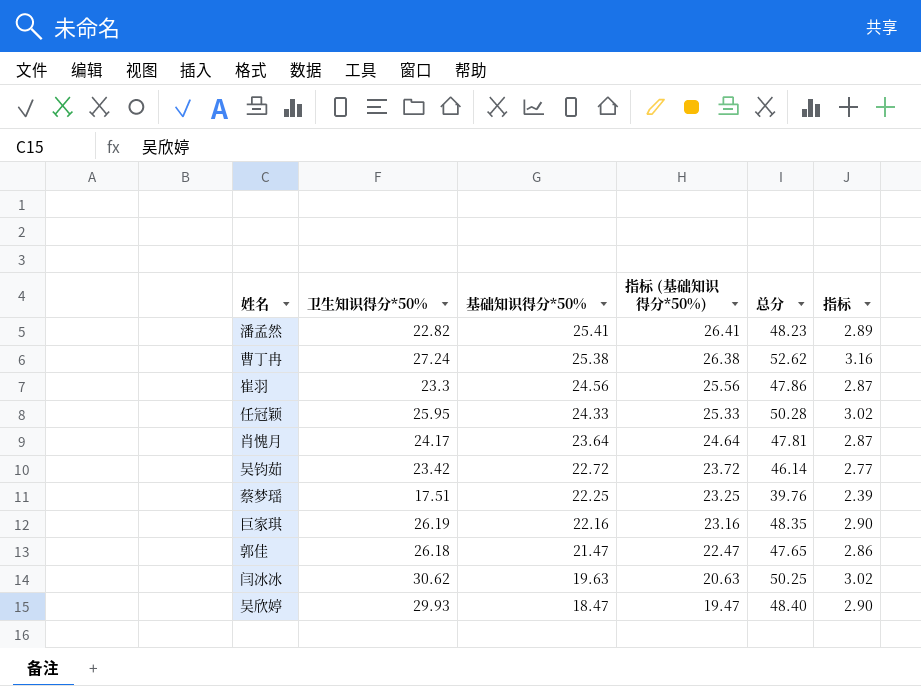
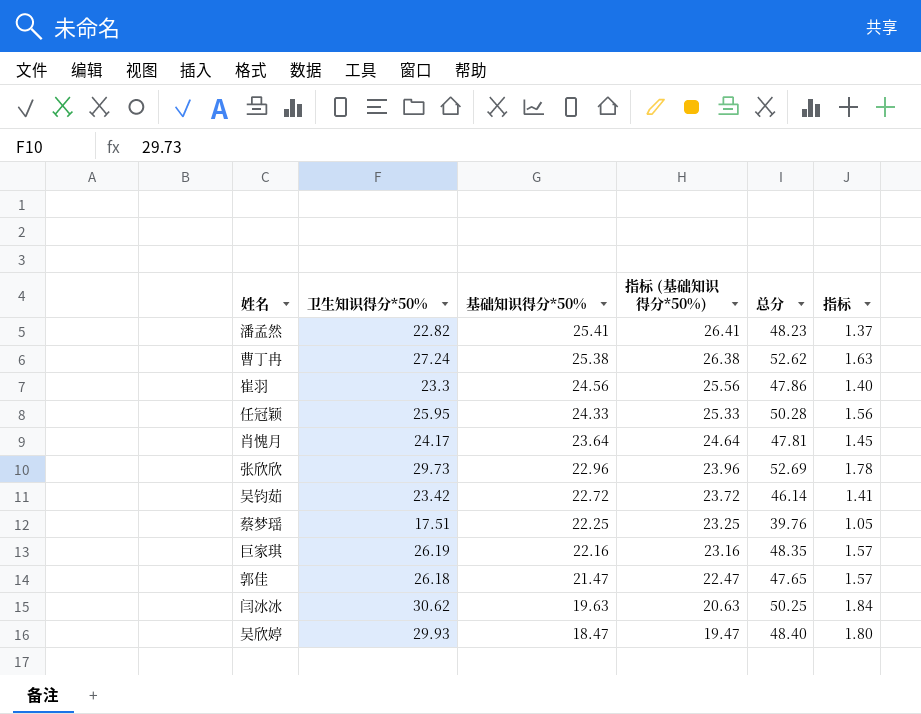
column 指标 | formula: [总分] * 0.06 -> [卫生知识得分*50%] * 0.06
row 张欣欣: none -> 29.73 | 22.96 | 23.96 | 52.69 | 1.78

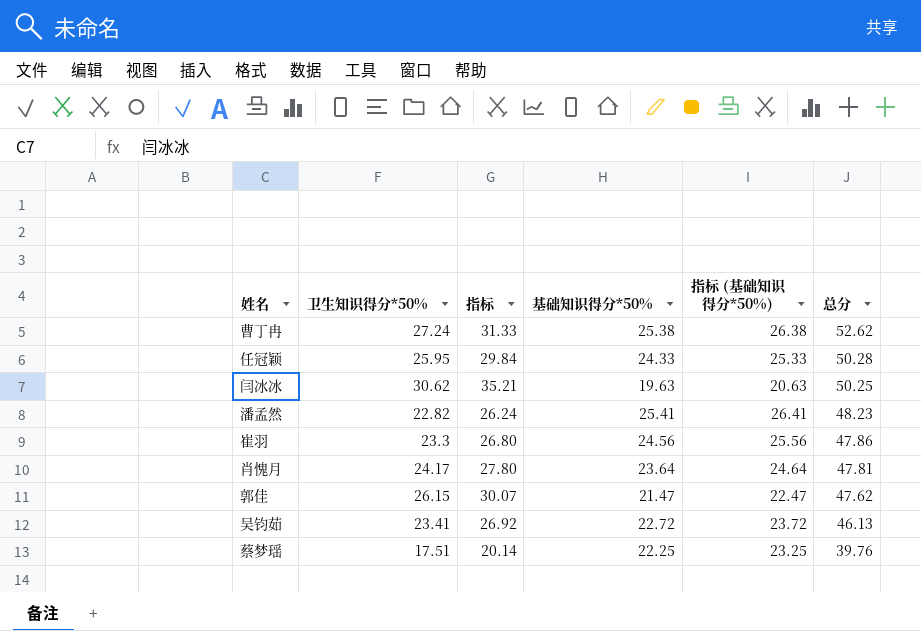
row order: 基础知识得分*50% descending -> 总分 descending
column 指标 | formula: [卫生知识得分*50%] * 0.06 -> [卫生知识得分*50%] * 1.15
column 指标 | position: 6 -> 3
row 张欣欣: 29.73 | 22.96 | 23.96 | 52.69 | 1.78 -> none
row 巨家琪: 26.19 | 22.16 | 23.16 | 48.35 | 1.57 -> none
row 吴欣婷: 29.93 | 18.47 | 19.47 | 48.40 | 1.80 -> none
郭佳 | 卫生知识得分*50%: 26.18 -> 26.15
郭佳 | 总分: 47.65 -> 47.62
吴钧茹 | 卫生知识得分*50%: 23.42 -> 23.41
吴钧茹 | 总分: 46.14 -> 46.13

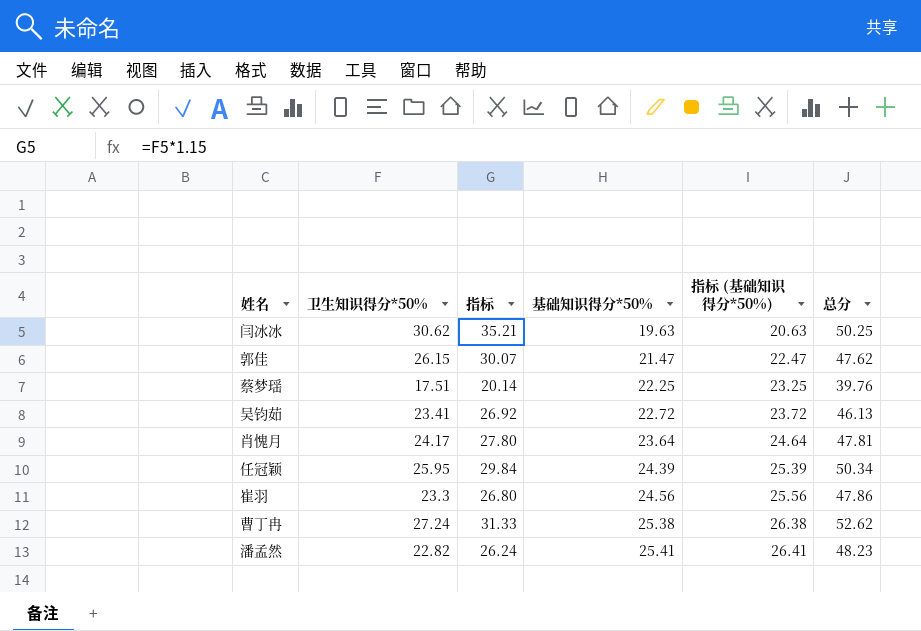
row order: 总分 descending -> 基础知识得分*50% ascending
任冠颖 | 基础知识得分*50%: 24.33 -> 24.39
任冠颖 | 指标 (基础知识得分*50%): 25.33 -> 25.39
任冠颖 | 总分: 50.28 -> 50.34

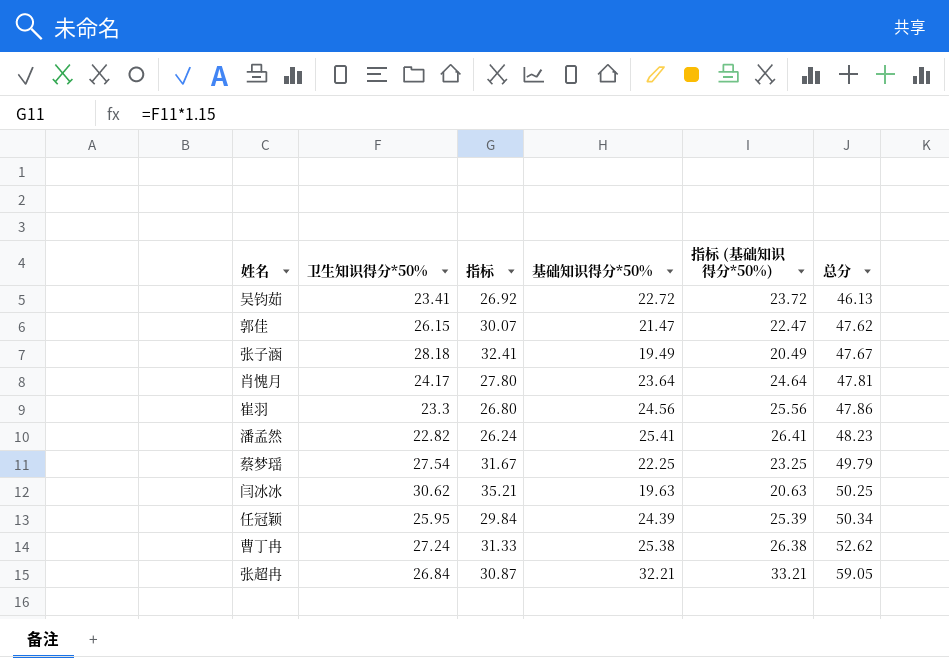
row order: 基础知识得分*50% ascending -> 总分 ascending
row 张子涵: none -> 28.18 | 32.41 | 19.49 | 20.49 | 47.67
蔡梦瑶 | 卫生知识得分*50%: 17.51 -> 27.54
蔡梦瑶 | 指标: 20.14 -> 31.67
蔡梦瑶 | 总分: 39.76 -> 49.79
row 张超冉: none -> 26.84 | 30.87 | 32.21 | 33.21 | 59.05

